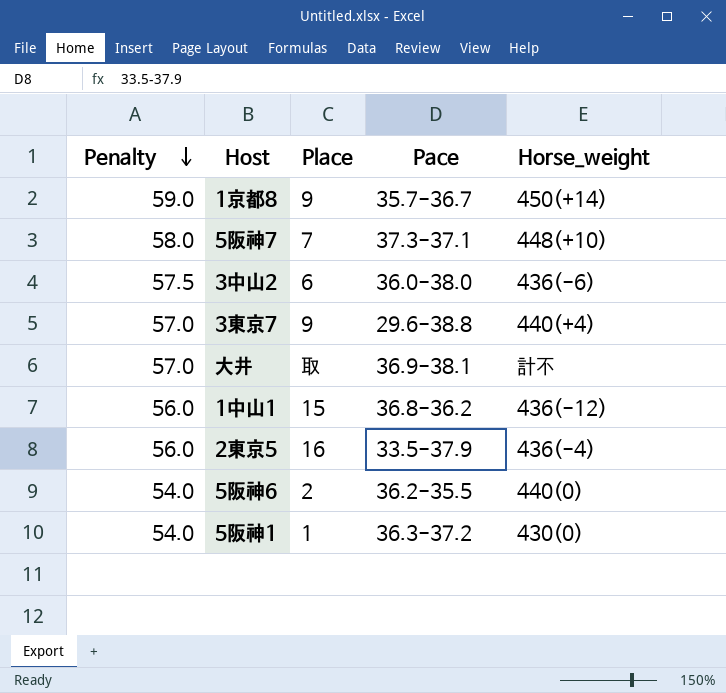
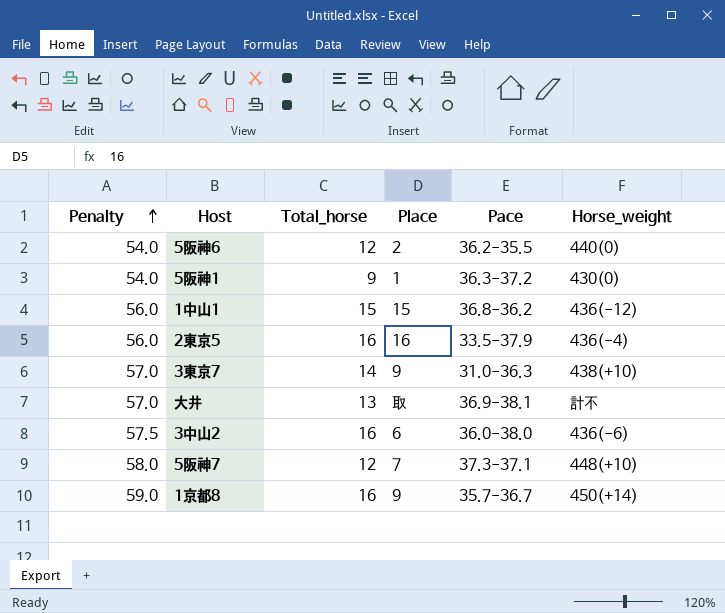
row order: Penalty descending -> Penalty ascending
column Total_horse | position: none -> 3
3東京7 | Pace: 29.6-38.8 -> 31.0-36.3
3東京7 | Horse_weight: 440(+4) -> 438(+10)

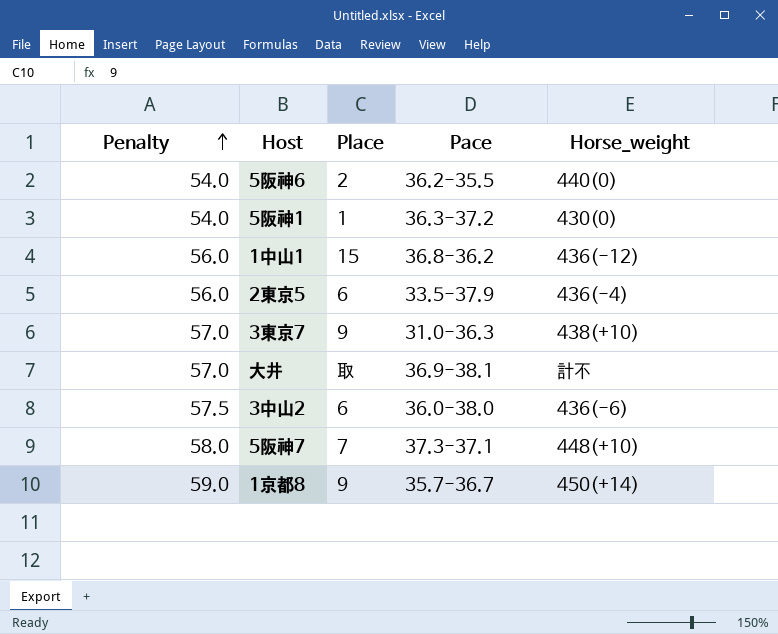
column Total_horse | position: 3 -> none
2東京5 | Place: 16 -> 6

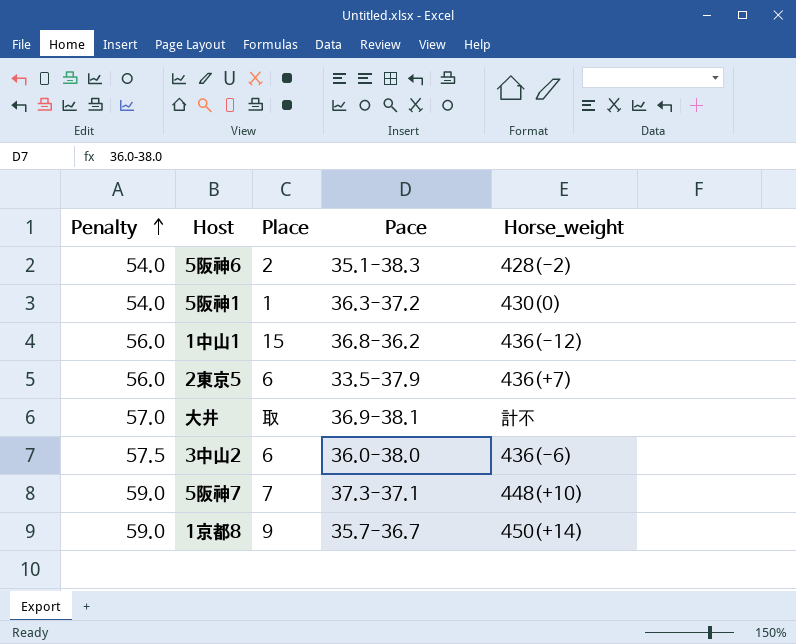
row 3東京7: 57.0 | 9 | 31.0-36.3 | 438(+10) -> none
5阪神6 | Pace: 36.2-35.5 -> 35.1-38.3
5阪神6 | Horse_weight: 440(0) -> 428(-2)
2東京5 | Horse_weight: 436(-4) -> 436(+7)
5阪神7 | Penalty: 58.0 -> 59.0

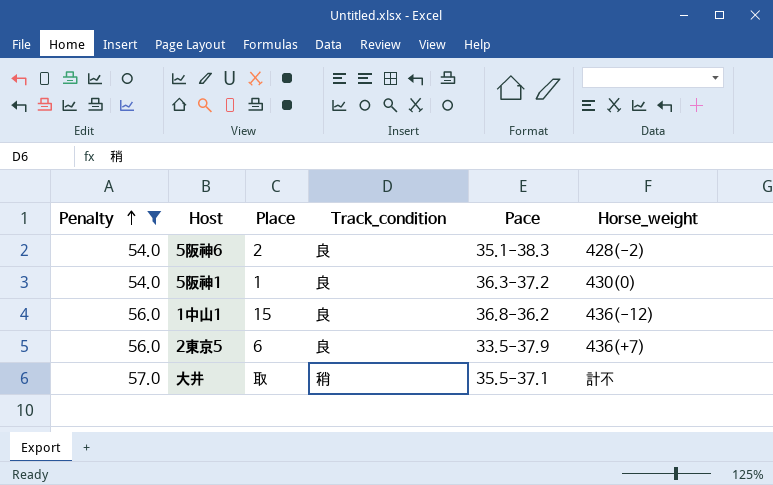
filter: none -> Penalty <= 57.0
column Track_condition | position: none -> 4
大井 | Pace: 36.9-38.1 -> 35.5-37.1

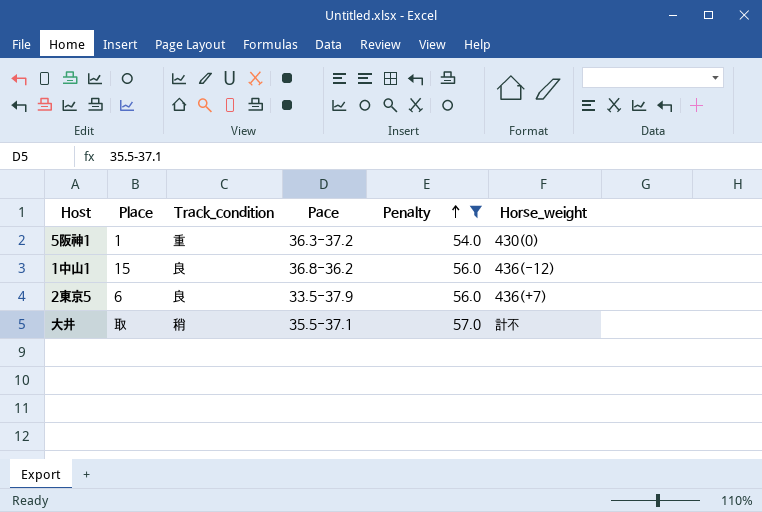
column Penalty | position: 1 -> 5
row 5阪神6: 54.0 | 2 | 良 | 35.1-38.3 | 428(-2) -> none
5阪神1 | Track_condition: 良 -> 重

